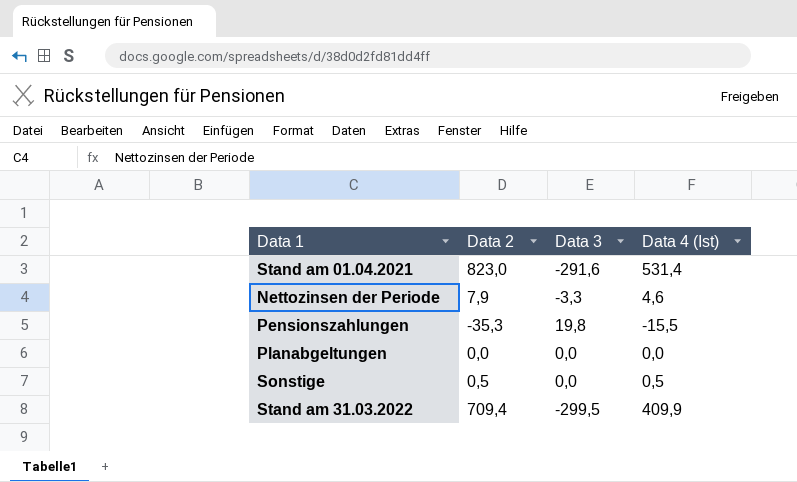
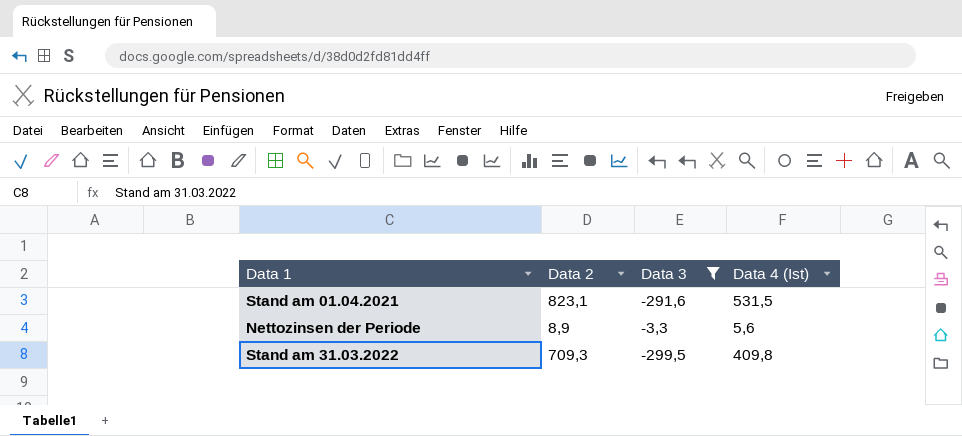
filter: none -> Data 3 <= -3,3
Stand am 01.04.2021 | Data 2: 823,0 -> 823,1
Stand am 01.04.2021 | Data 4 (Ist): 531,4 -> 531,5
Nettozinsen der Periode | Data 2: 7,9 -> 8,9
Nettozinsen der Periode | Data 4 (Ist): 4,6 -> 5,6
Stand am 31.03.2022 | Data 2: 709,4 -> 709,3
Stand am 31.03.2022 | Data 4 (Ist): 409,9 -> 409,8

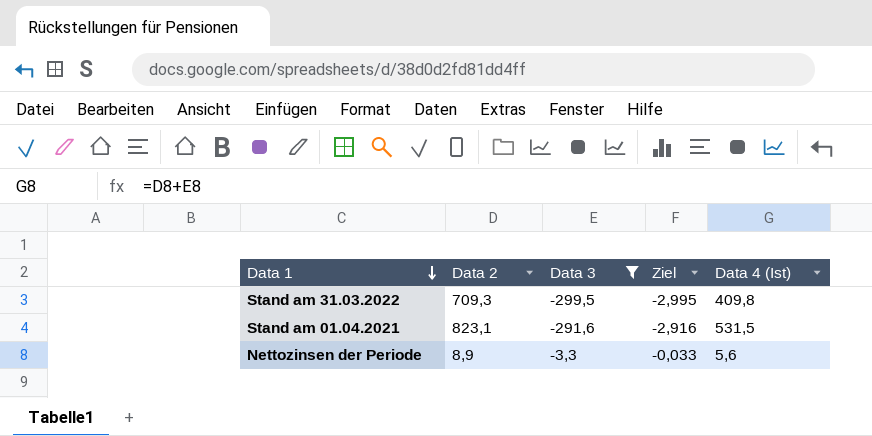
row order: none -> Data 1 descending
column Ziel | formula: none -> [Data 3] * 0,01

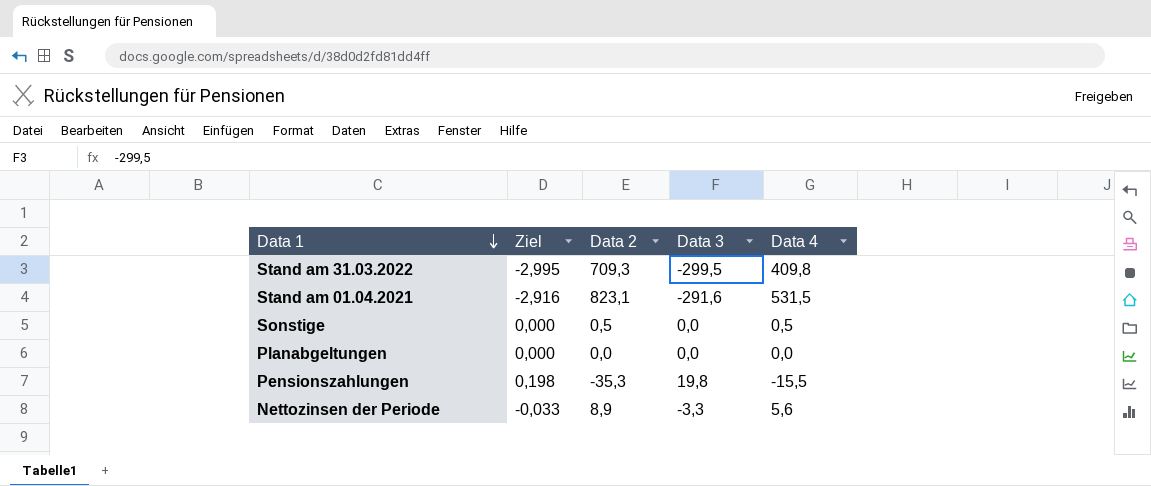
filter: Data 3 <= -3,3 -> none
column Ziel | position: 4 -> 2
column name: Data 4 (Ist) -> Data 4

